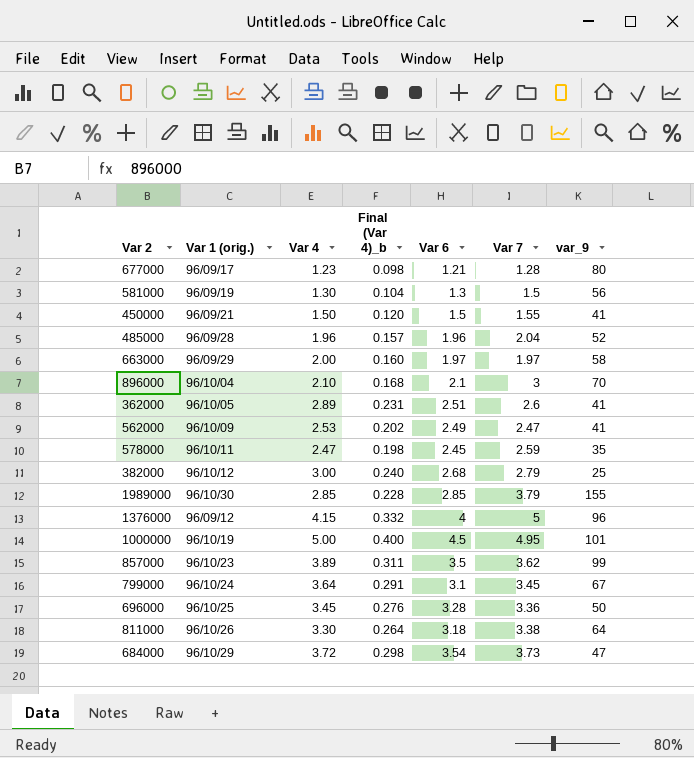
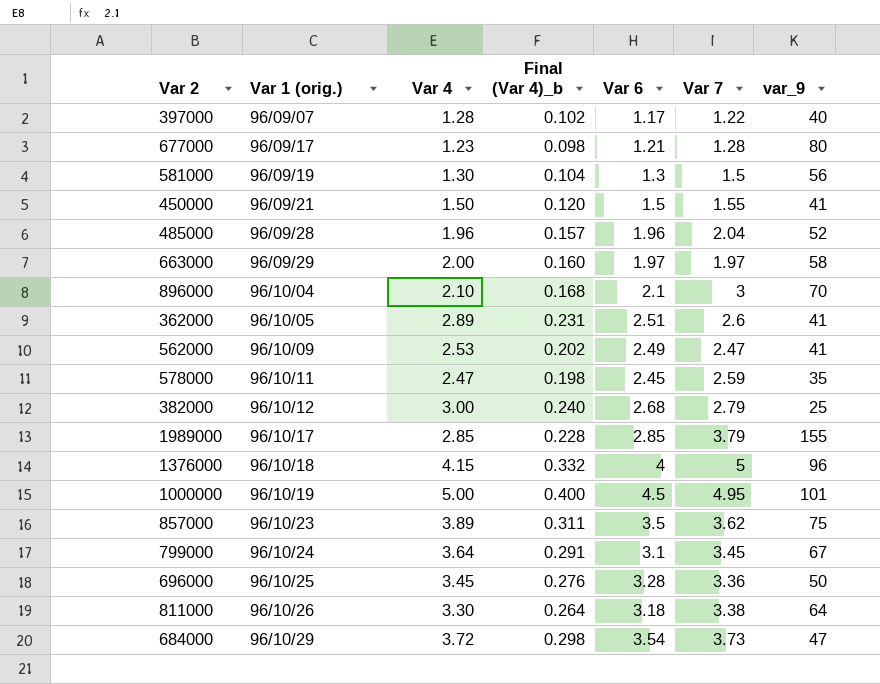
row 397000: none -> 96/09/07 | 1.28 | 0.102 | 1.17 | 1.22 | 40
1989000 | Var 1 (orig.): 96/10/30 -> 96/10/17
1376000 | Var 1 (orig.): 96/09/12 -> 96/10/18
857000 | var_9: 99 -> 75

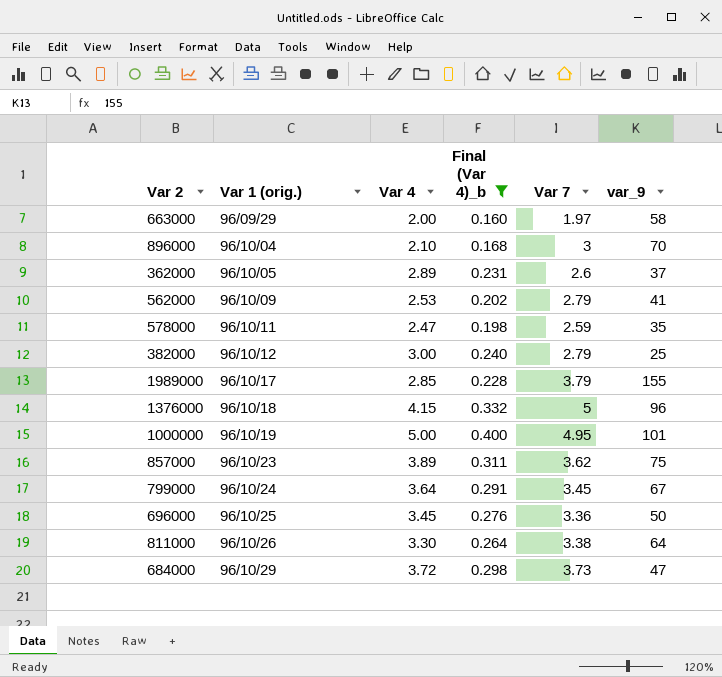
filter: none -> Final (Var 4)_b >= 0.160
column Var 6 | position: 5 -> none
362000 | var_9: 41 -> 37
562000 | Var 7: 2.47 -> 2.79

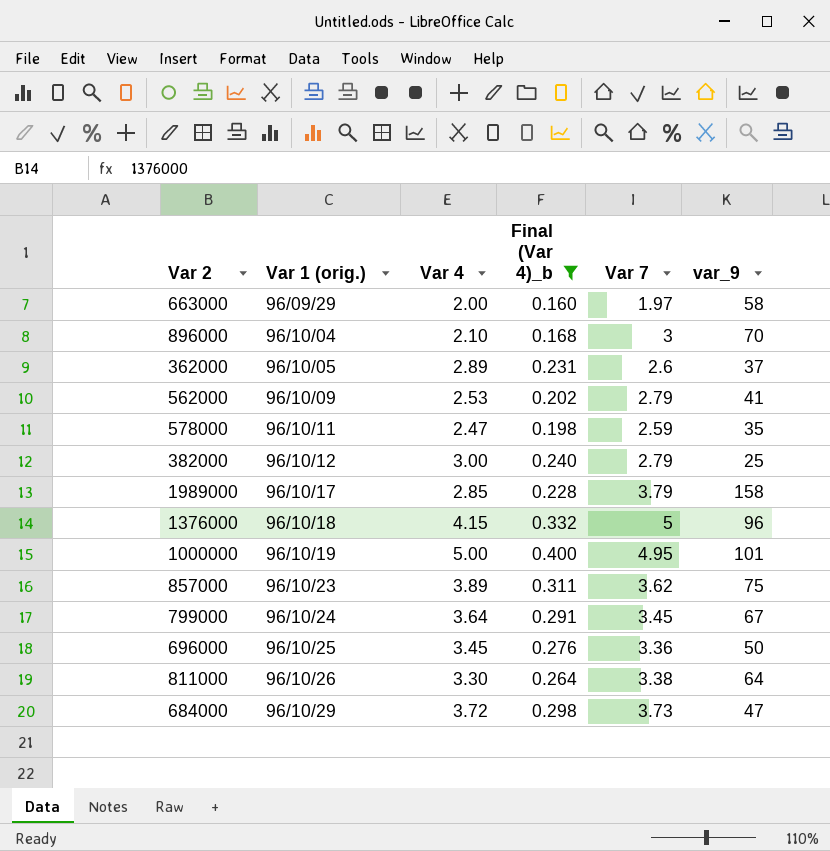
1989000 | var_9: 155 -> 158

